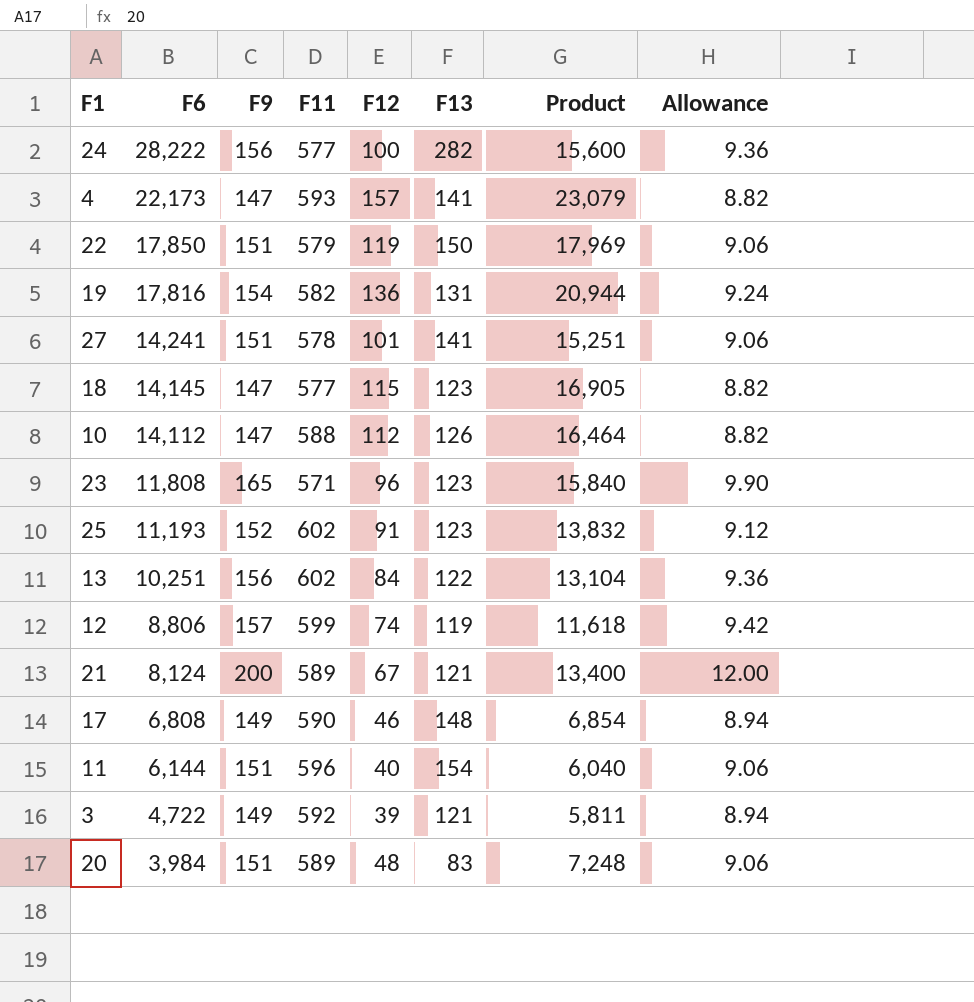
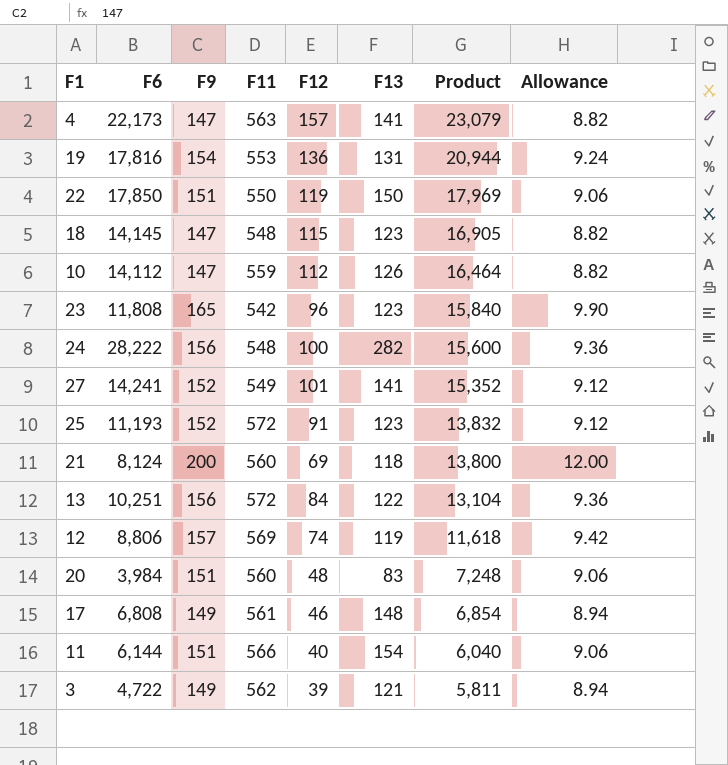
row order: F6 descending -> Product descending
4 | F11: 593 -> 563
19 | F11: 582 -> 553
22 | F11: 579 -> 550
18 | F11: 577 -> 548
10 | F11: 588 -> 559
23 | F11: 571 -> 542
24 | F11: 577 -> 548
27 | F9: 151 -> 152
27 | F11: 578 -> 549
27 | Product: 15,251 -> 15,352
27 | Allowance: 9.06 -> 9.12
25 | F11: 602 -> 572
21 | F11: 589 -> 560
21 | F12: 67 -> 69
21 | F13: 121 -> 118
21 | Product: 13,400 -> 13,800
13 | F11: 602 -> 572
12 | F11: 599 -> 569
20 | F11: 589 -> 560
17 | F11: 590 -> 561
11 | F11: 596 -> 566
3 | F11: 592 -> 562

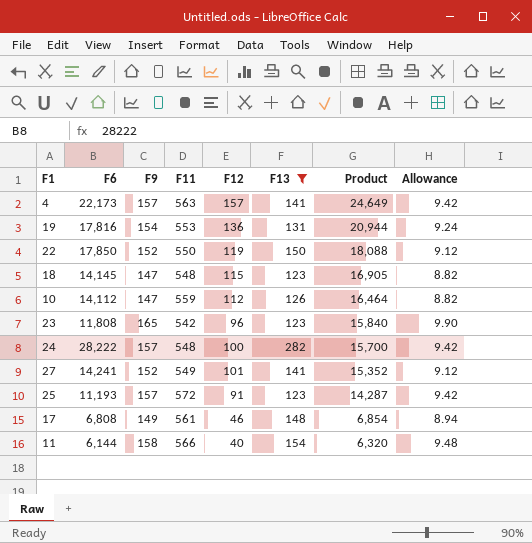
filter: none -> F13 >= 123
4 | F9: 147 -> 157
4 | Product: 23,079 -> 24,649
4 | Allowance: 8.82 -> 9.42
22 | F9: 151 -> 152
22 | Product: 17,969 -> 18,088
22 | Allowance: 9.06 -> 9.12
24 | F9: 156 -> 157
24 | Product: 15,600 -> 15,700
24 | Allowance: 9.36 -> 9.42
25 | F9: 152 -> 157
25 | Product: 13,832 -> 14,287
25 | Allowance: 9.12 -> 9.42
11 | F9: 151 -> 158
11 | Product: 6,040 -> 6,320
11 | Allowance: 9.06 -> 9.48

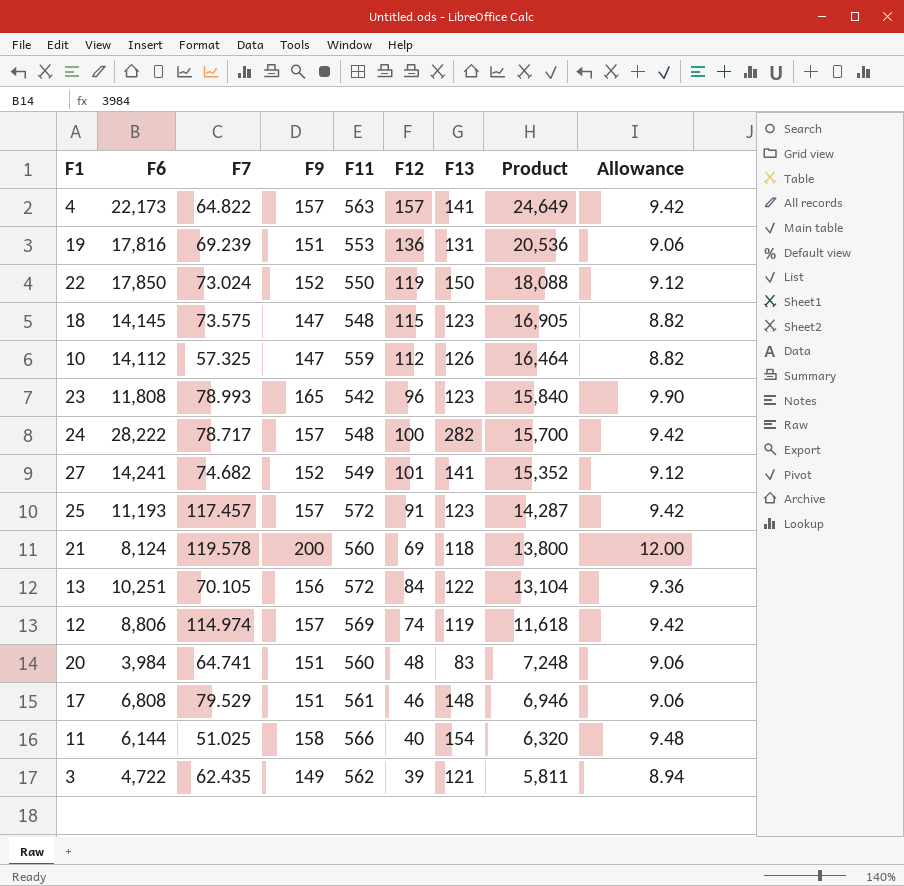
filter: F13 >= 123 -> none
column F7 | position: none -> 3
19 | F9: 154 -> 151
19 | Product: 20,944 -> 20,536
19 | Allowance: 9.24 -> 9.06
17 | F9: 149 -> 151
17 | Product: 6,854 -> 6,946
17 | Allowance: 8.94 -> 9.06

